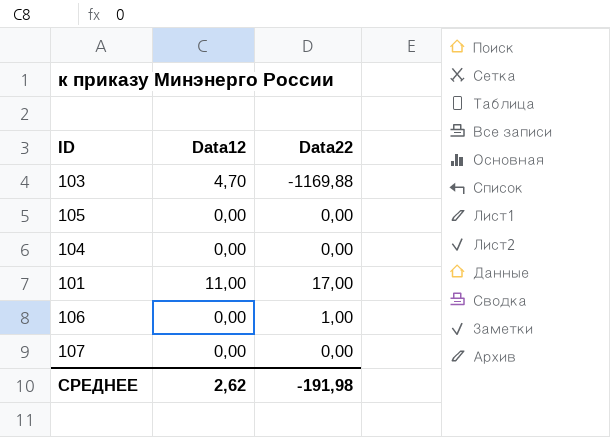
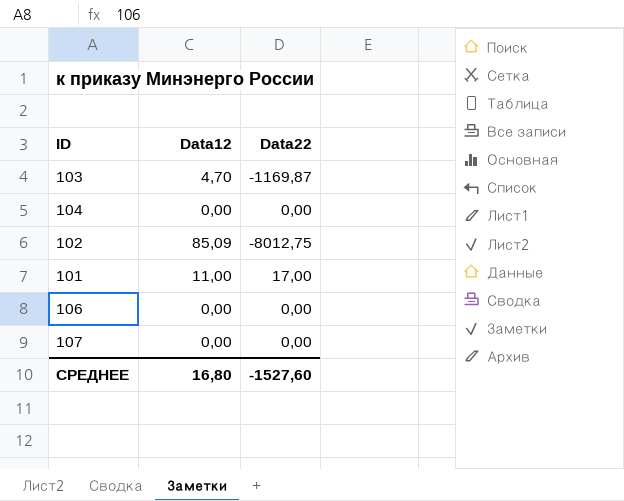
row 105: 0,00 | 0,00 -> none
103 | Data22: -1169,88 -> -1169,87
row 102: none -> 85,09 | -8012,75
106 | Data22: 1,00 -> 0,00
СРЕДНЕЕ | Data12: 2,62 -> 16,80
СРЕДНЕЕ | Data22: -191,98 -> -1527,60

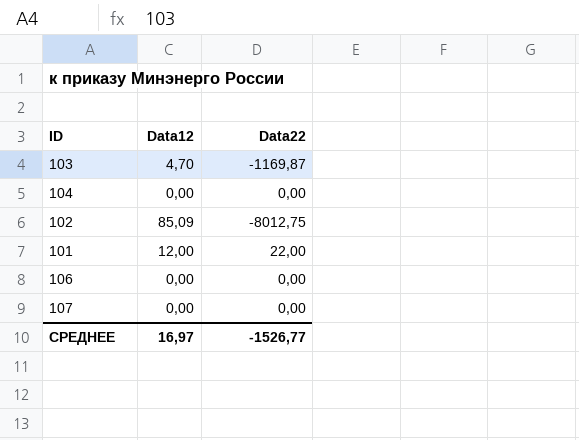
101 | Data12: 11,00 -> 12,00
101 | Data22: 17,00 -> 22,00
СРЕДНЕЕ | Data12: 16,80 -> 16,97
СРЕДНЕЕ | Data22: -1527,60 -> -1526,77

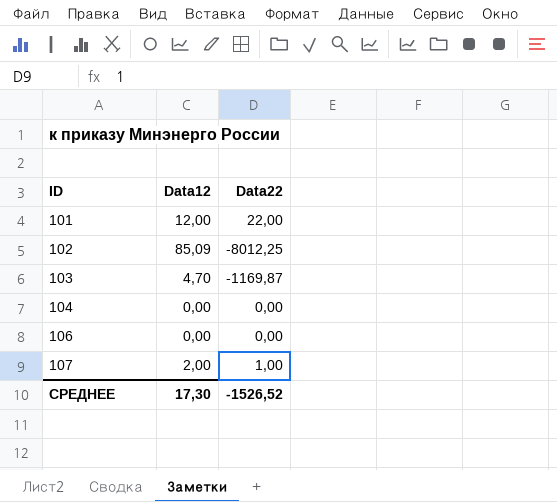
row order: none -> ID ascending
102 | Data22: -8012,75 -> -8012,25
107 | Data12: 0,00 -> 2,00
107 | Data22: 0,00 -> 1,00
СРЕДНЕЕ | Data12: 16,97 -> 17,30
СРЕДНЕЕ | Data22: -1526,77 -> -1526,52

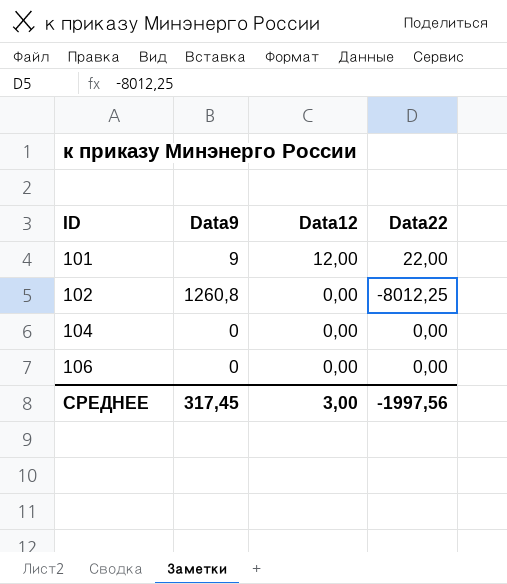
column Data9 | position: none -> 2
row 103: 4,70 | -1169,87 -> none
row 107: 2,00 | 1,00 -> none
102 | Data12: 85,09 -> 0,00
СРЕДНЕЕ | Data12: 17,30 -> 3,00
СРЕДНЕЕ | Data22: -1526,52 -> -1997,56

